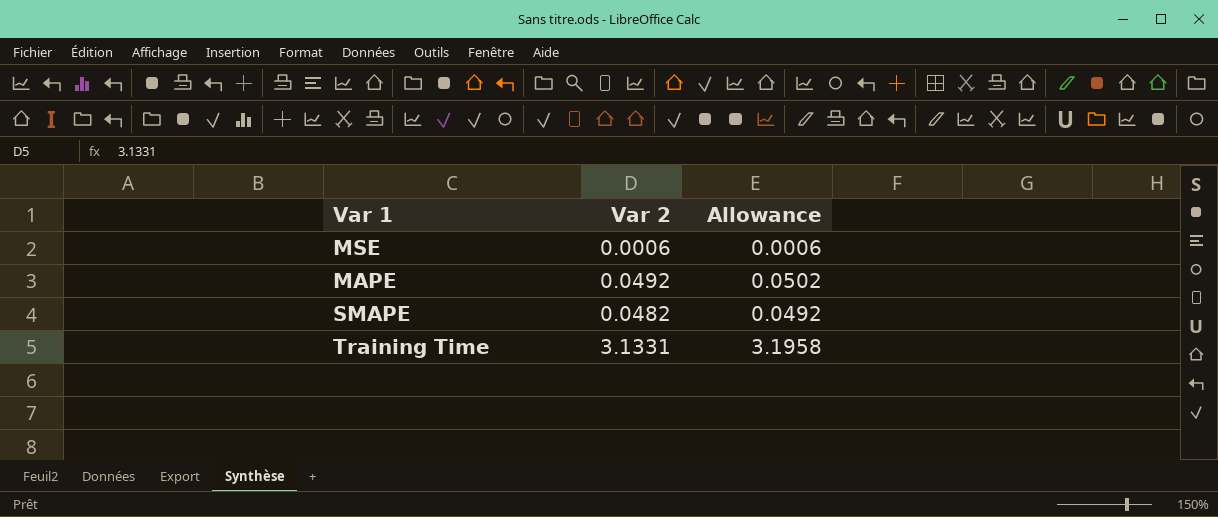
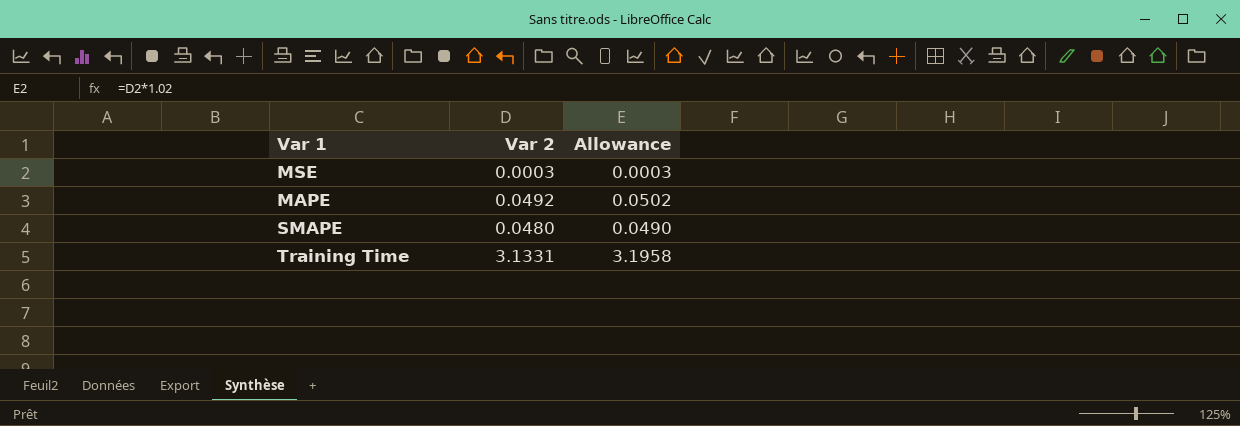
MSE | Var 2: 0.0006 -> 0.0003
MSE | Allowance: 0.0006 -> 0.0003
SMAPE | Var 2: 0.0482 -> 0.0480
SMAPE | Allowance: 0.0492 -> 0.0490

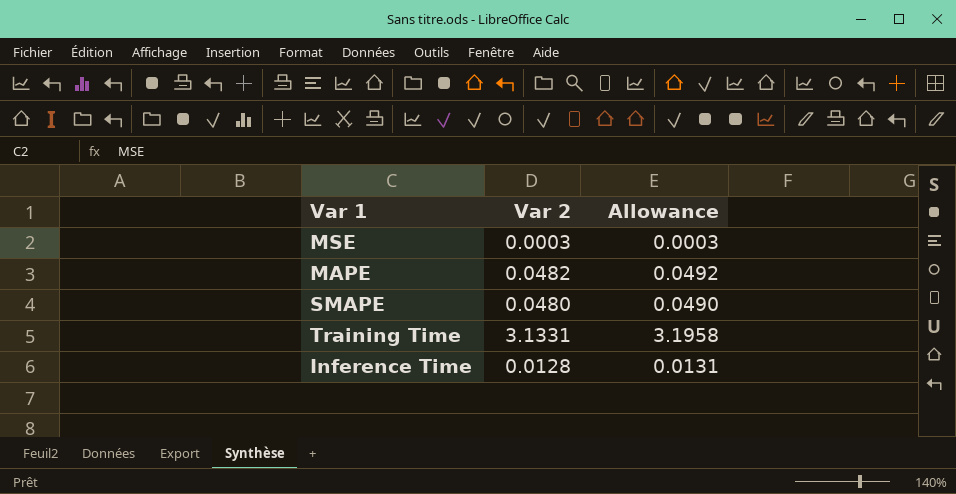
MAPE | Var 2: 0.0492 -> 0.0482
MAPE | Allowance: 0.0502 -> 0.0492
row Inference Time: none -> 0.0128 | 0.0131

